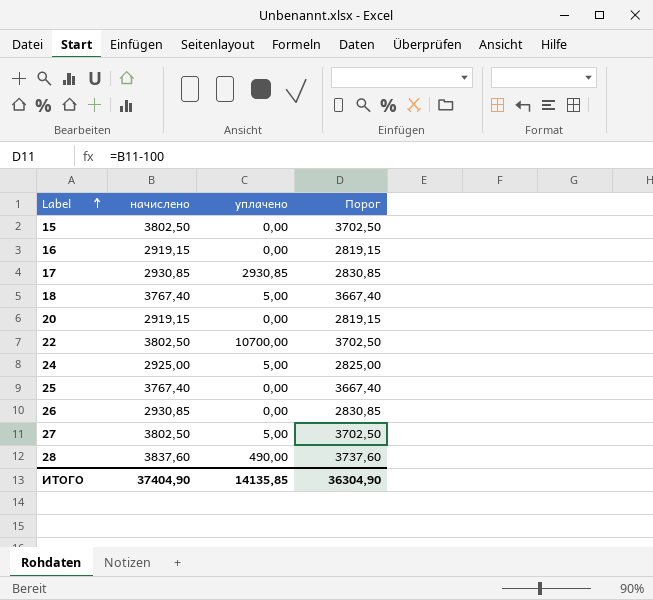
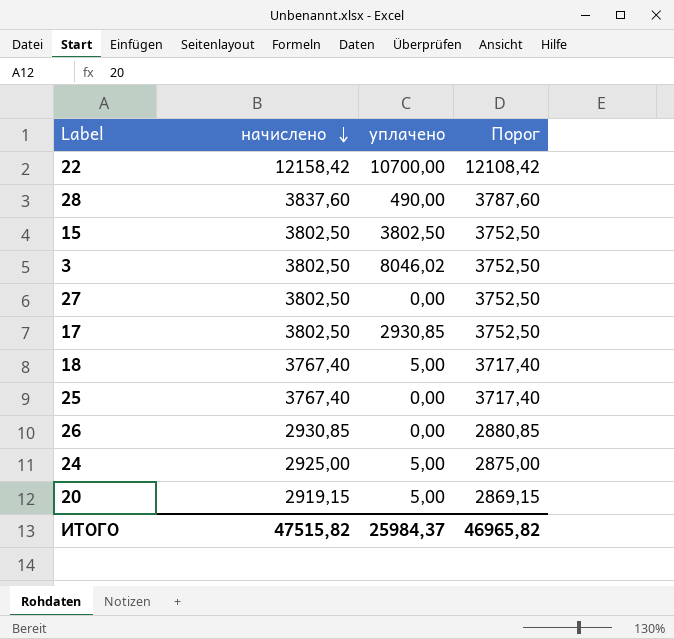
row order: Label ascending -> начислено descending
column Порог | formula: [начислено] - 100 -> [начислено] - 50
row 16: 2919,15 | 0,00 | 2819,15 -> none
22 | начислено: 3802,50 -> 12158,42
15 | уплачено: 0,00 -> 3802,50
row 3: none -> 3802,50 | 8046,02 | 3752,50
27 | уплачено: 5,00 -> 0,00
17 | начислено: 2930,85 -> 3802,50
20 | уплачено: 0,00 -> 5,00
ИТОГО | начислено: 37404,90 -> 47515,82
ИТОГО | уплачено: 14135,85 -> 25984,37
ИТОГО | Порог: 36304,90 -> 46965,82

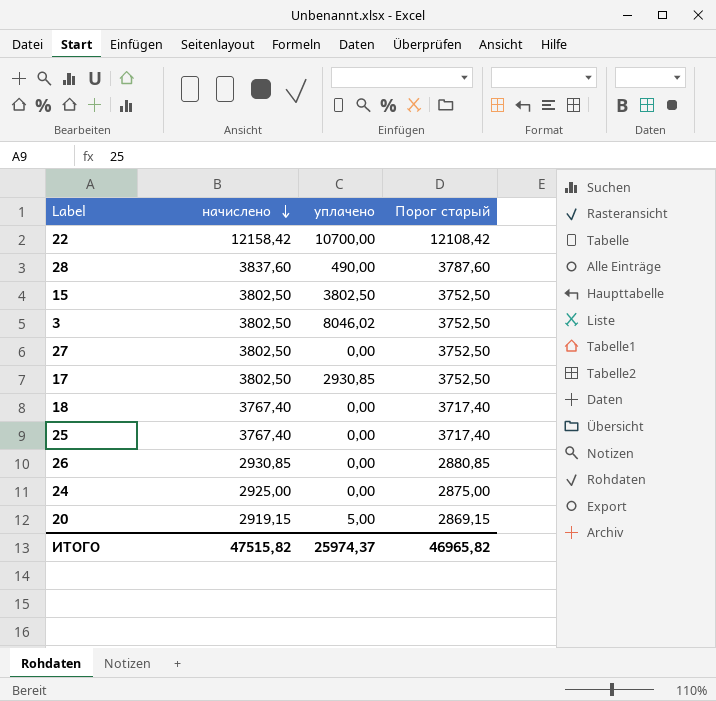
column name: Порог -> Порог старый
18 | уплачено: 5,00 -> 0,00
24 | уплачено: 5,00 -> 0,00
ИТОГО | уплачено: 25984,37 -> 25974,37

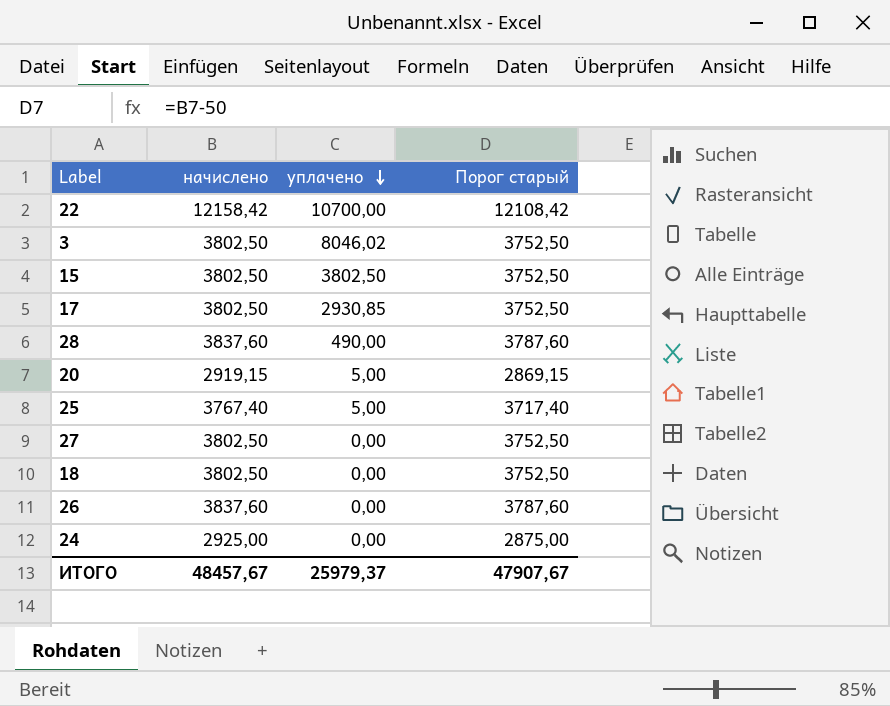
row order: начислено descending -> уплачено descending
25 | уплачено: 0,00 -> 5,00
18 | начислено: 3767,40 -> 3802,50
18 | Порог старый: 3717,40 -> 3752,50
26 | начислено: 2930,85 -> 3837,60
26 | Порог старый: 2880,85 -> 3787,60
ИТОГО | начислено: 47515,82 -> 48457,67
ИТОГО | уплачено: 25974,37 -> 25979,37
ИТОГО | Порог старый: 46965,82 -> 47907,67

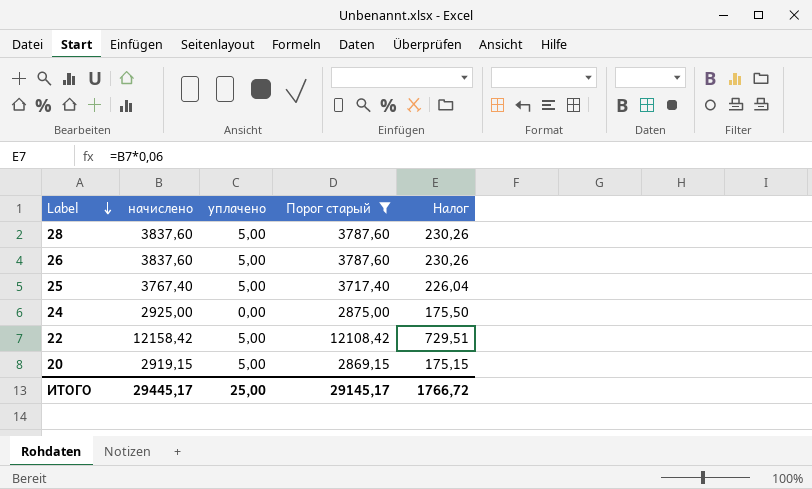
filter: none -> Порог старый != 3752,50
row order: уплачено descending -> Label descending
column Налог | formula: none -> [начислено] * 0,06
28 | уплачено: 490,00 -> 5,00
26 | уплачено: 0,00 -> 5,00
22 | уплачено: 10700,00 -> 5,00
ИТОГО | начислено: 48457,67 -> 29445,17
ИТОГО | уплачено: 25979,37 -> 25,00
ИТОГО | Порог старый: 47907,67 -> 29145,17

